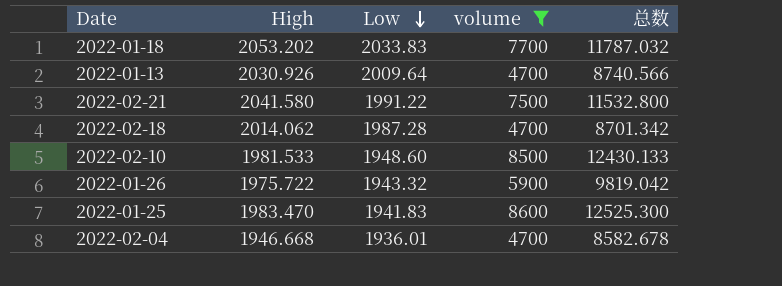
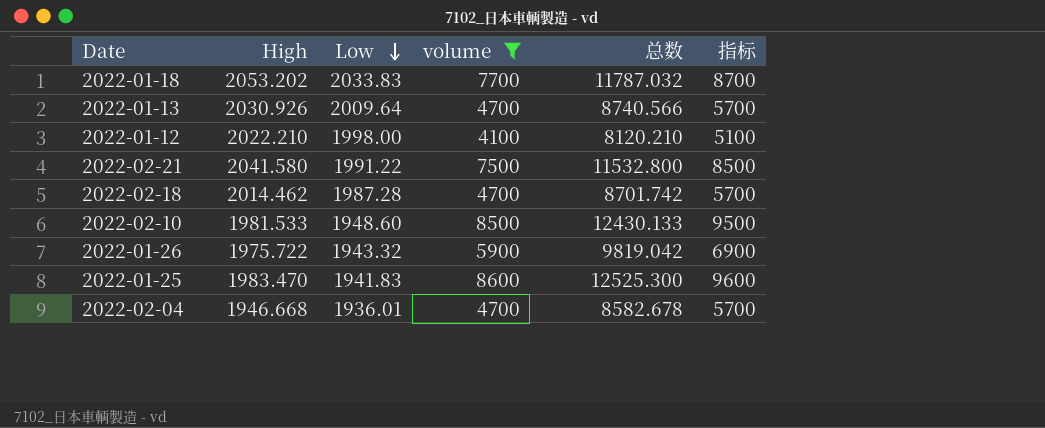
column 指标 | formula: none -> [volume] + 1000
row 2022-01-12: none -> 2022.210 | 1998.00 | 4100 | 8120.210 | 5100
2022-02-18 | High: 2014.062 -> 2014.462
2022-02-18 | 总数: 8701.342 -> 8701.742

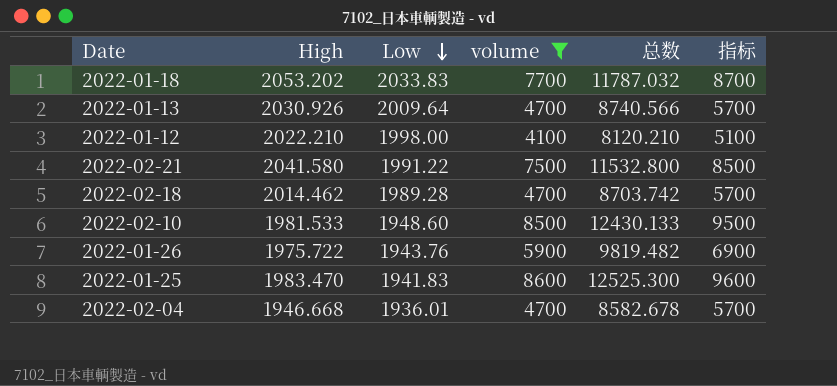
2022-02-18 | Low: 1987.28 -> 1989.28
2022-02-18 | 总数: 8701.742 -> 8703.742
2022-01-26 | Low: 1943.32 -> 1943.76
2022-01-26 | 总数: 9819.042 -> 9819.482

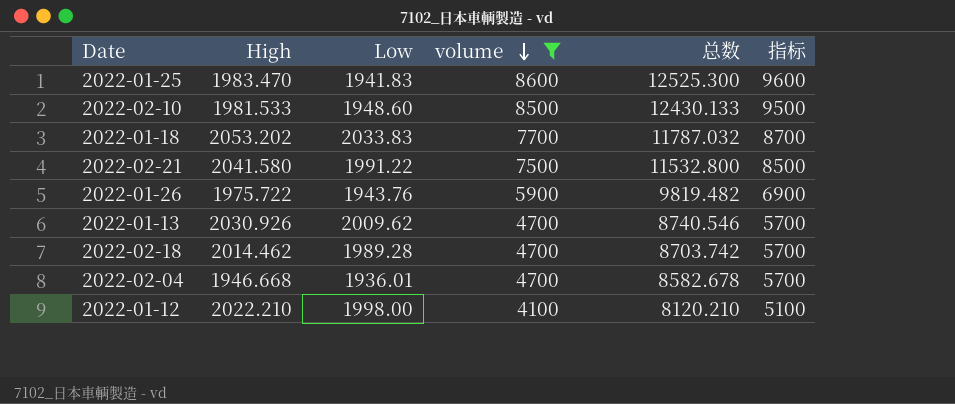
row order: Low descending -> volume descending
2022-01-13 | Low: 2009.64 -> 2009.62
2022-01-13 | 总数: 8740.566 -> 8740.546

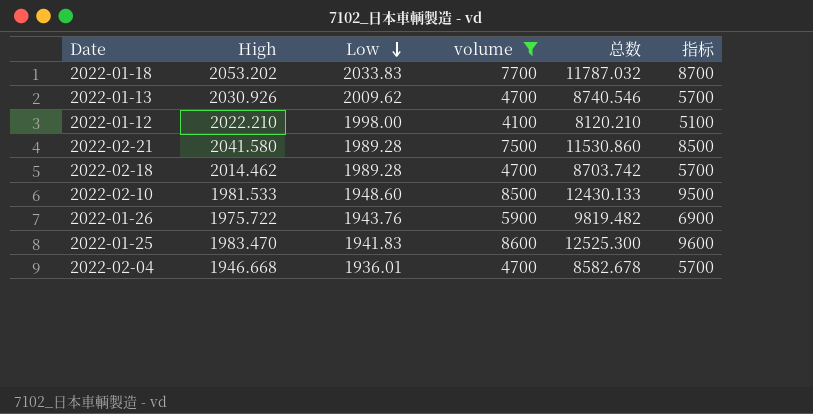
row order: volume descending -> Low descending
2022-02-21 | Low: 1991.22 -> 1989.28
2022-02-21 | 总数: 11532.800 -> 11530.860

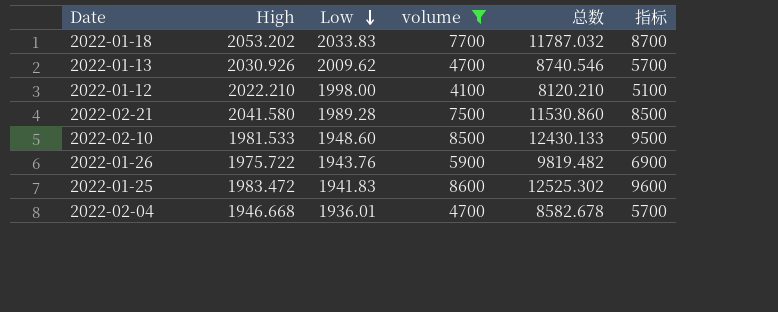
row 2022-02-18: 2014.462 | 1989.28 | 4700 | 8703.742 | 5700 -> none
2022-01-25 | High: 1983.470 -> 1983.472
2022-01-25 | 总数: 12525.300 -> 12525.302

